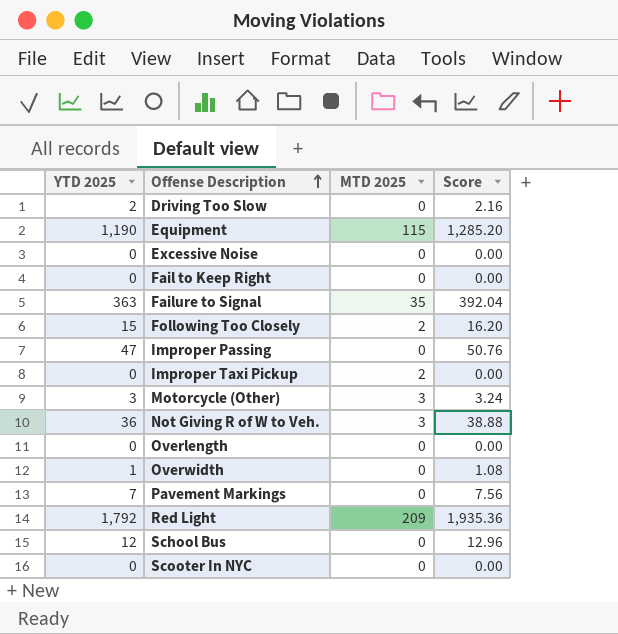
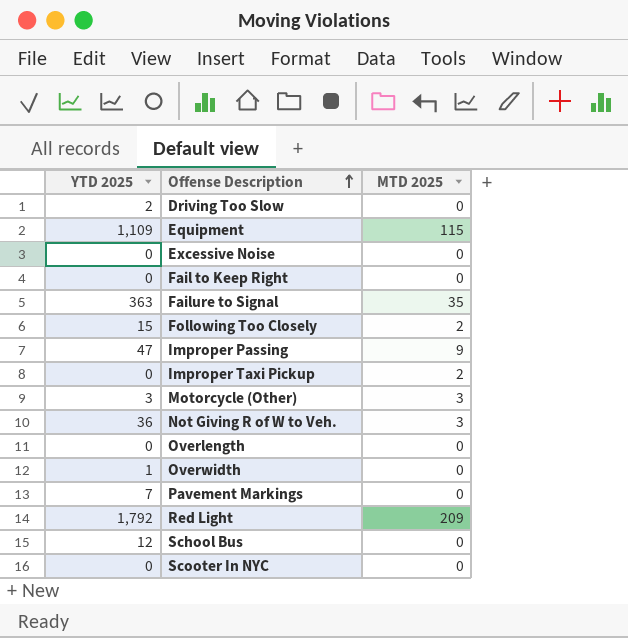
column Score | formula: [YTD 2025] * 1.08 -> none
Equipment | YTD 2025: 1,190 -> 1,109
Improper Passing | MTD 2025: 0 -> 9

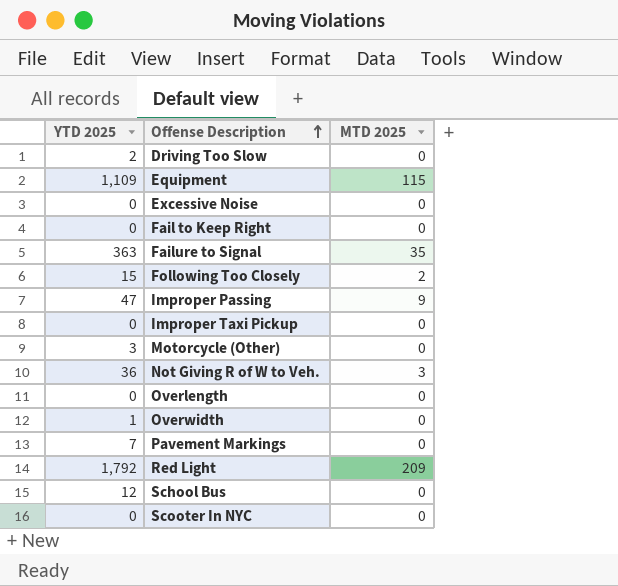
Improper Taxi Pickup | MTD 2025: 2 -> 0
Motorcycle (Other) | MTD 2025: 3 -> 0

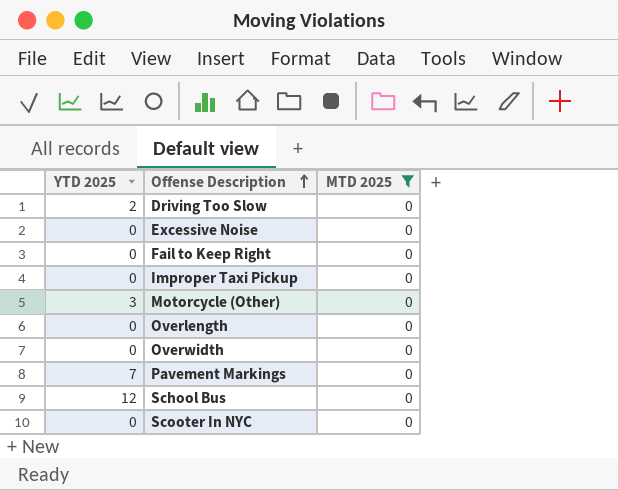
filter: none -> MTD 2025 = 0
Overwidth | YTD 2025: 1 -> 0

